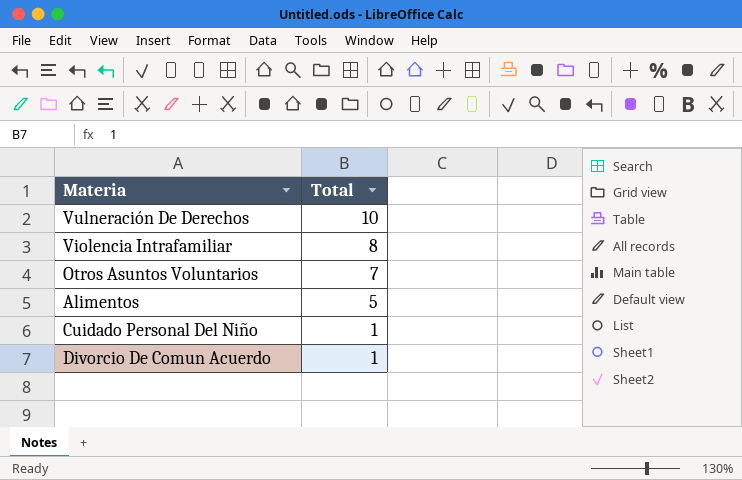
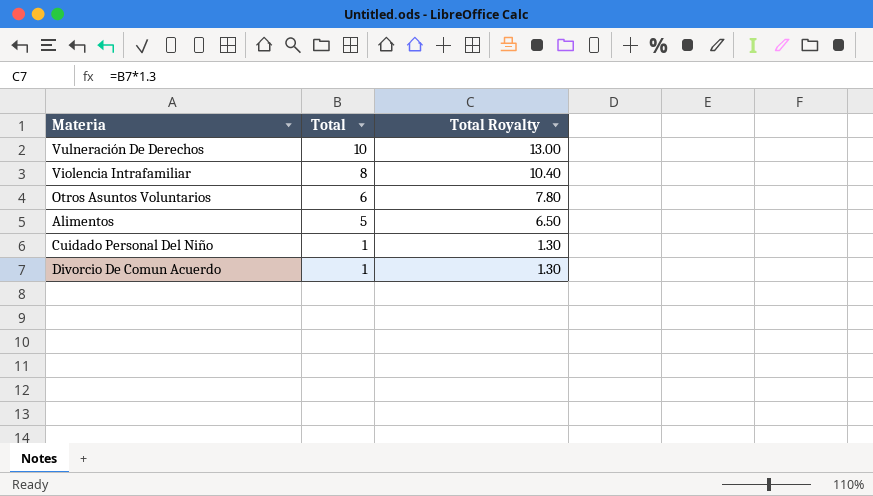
column Total Royalty | formula: none -> [Total] * 1.3
Otros Asuntos Voluntarios | Total: 7 -> 6

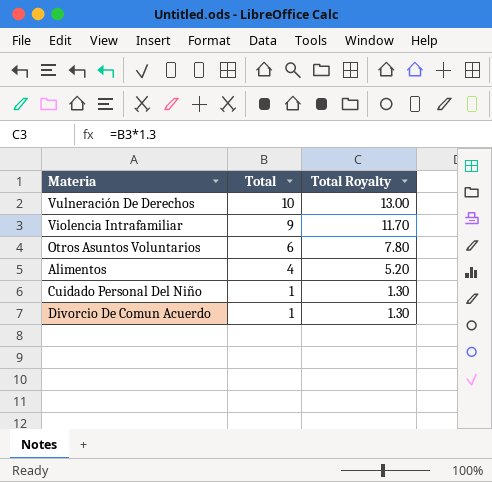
Violencia Intrafamiliar | Total: 8 -> 9
Violencia Intrafamiliar | Total Royalty: 10.40 -> 11.70
Alimentos | Total: 5 -> 4
Alimentos | Total Royalty: 6.50 -> 5.20

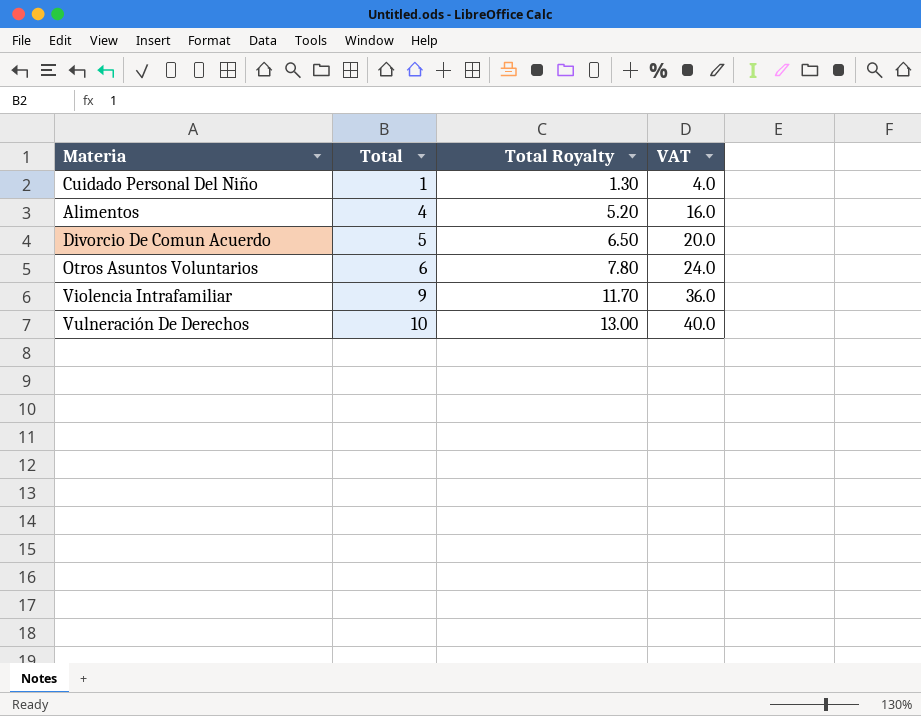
row order: Total descending -> Total ascending
column VAT | formula: none -> [Total] * 4
Divorcio De Comun Acuerdo | Total: 1 -> 5
Divorcio De Comun Acuerdo | Total Royalty: 1.30 -> 6.50

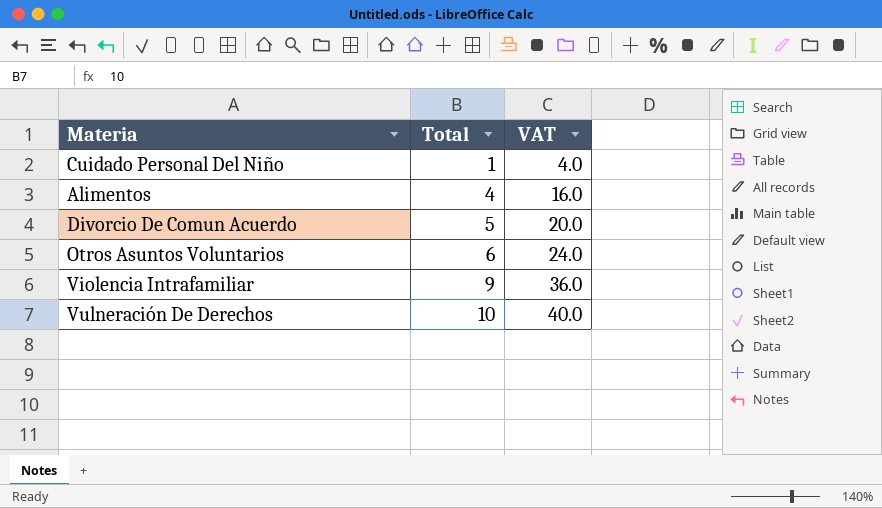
column Total Royalty | formula: [Total] * 1.3 -> none

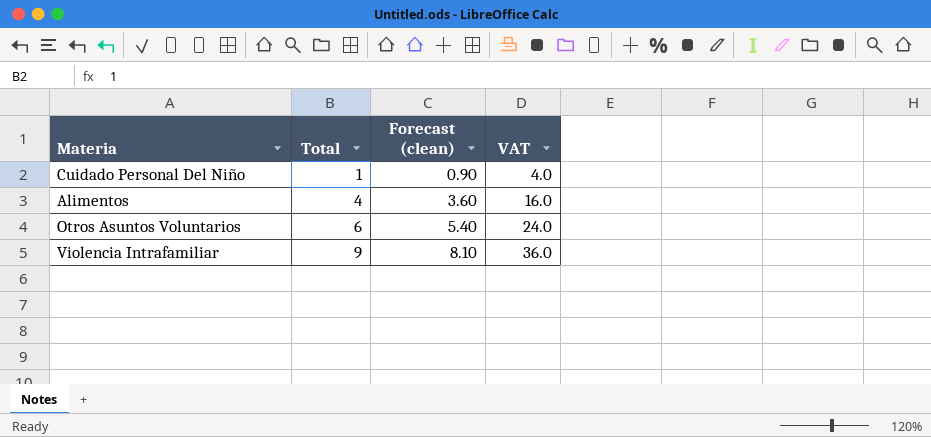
column Forecast (clean) | formula: none -> [Total] * 0.9
row Divorcio De Comun Acuerdo: 5 | 20.0 -> none
row Vulneración De Derechos: 10 | 40.0 -> none

